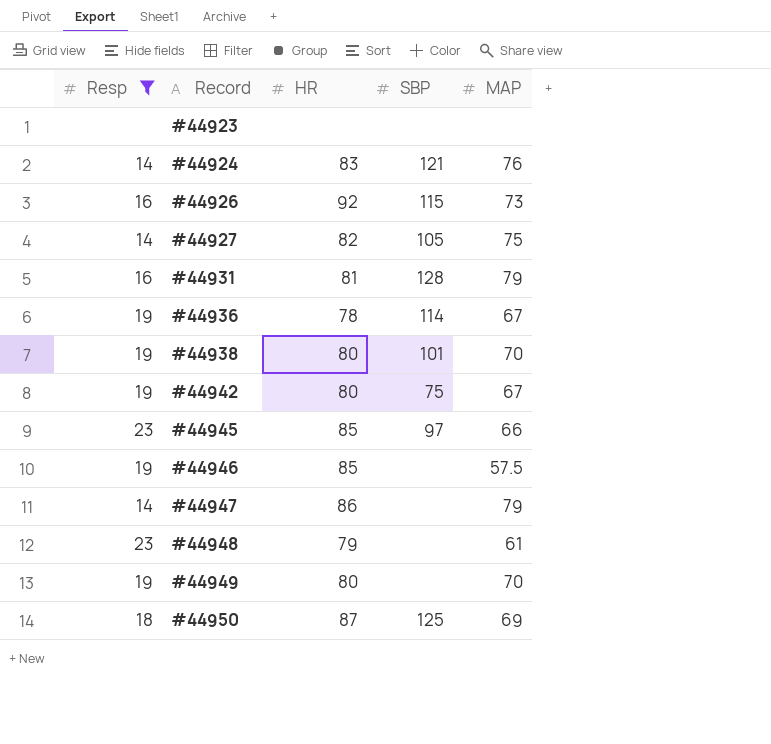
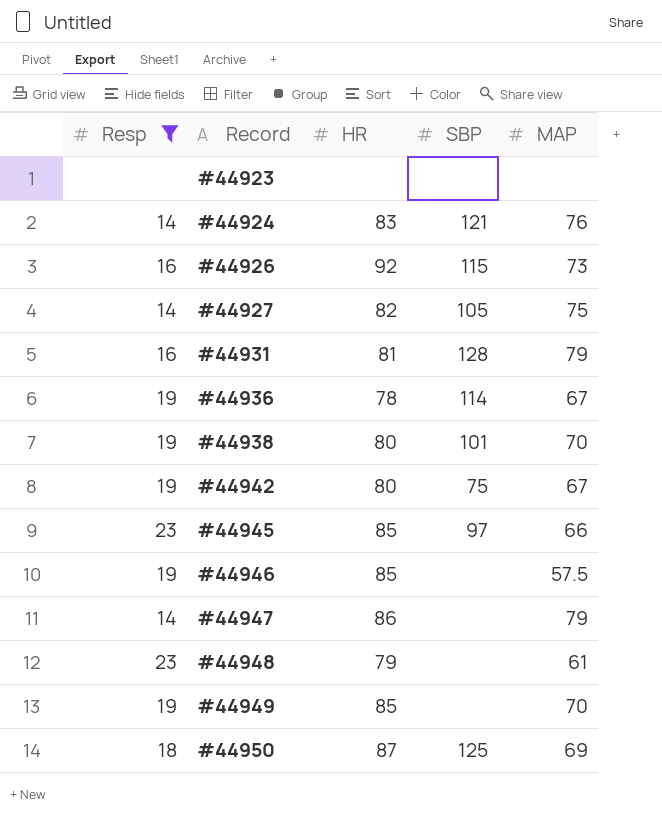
#44949 | HR: 80 -> 85

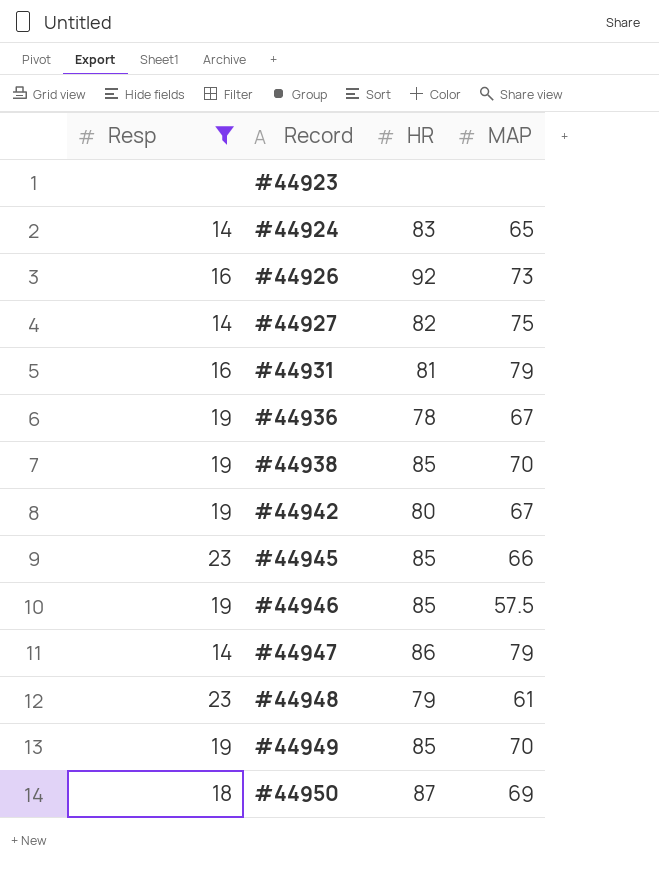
column SBP | position: 4 -> none
#44924 | MAP: 76 -> 65
#44938 | HR: 80 -> 85

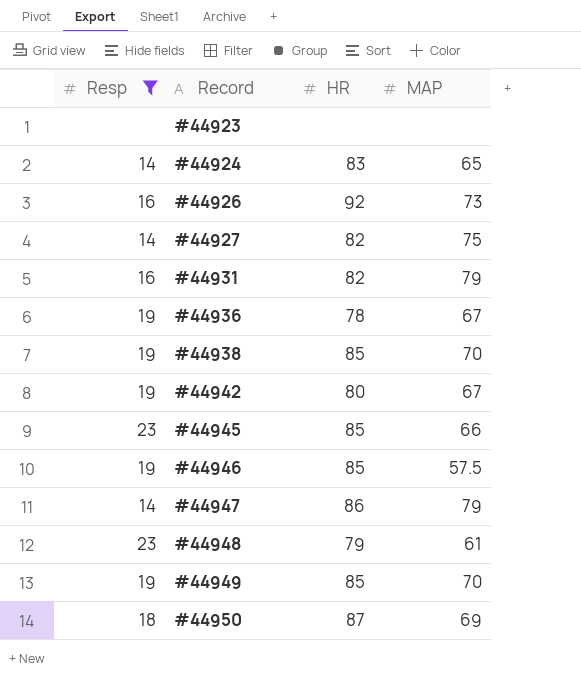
#44931 | HR: 81 -> 82

